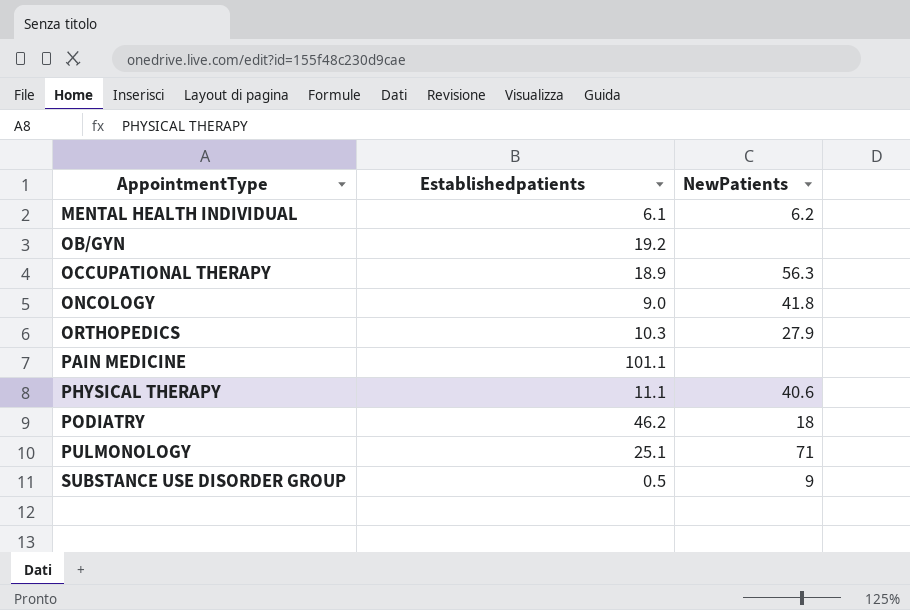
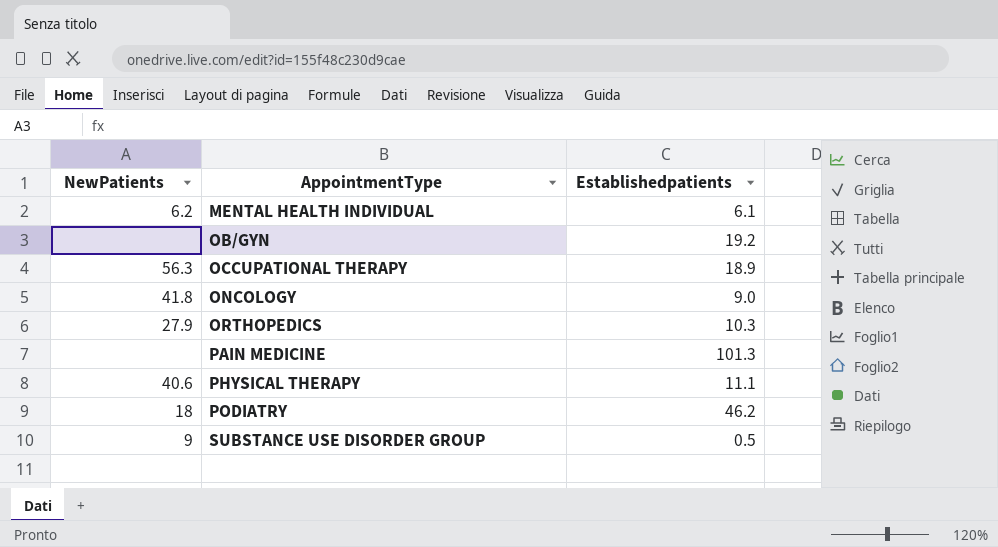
column NewPatients | position: 3 -> 1
row PULMONOLOGY: 25.1 | 71 -> none
PAIN MEDICINE | Establishedpatients: 101.1 -> 101.3

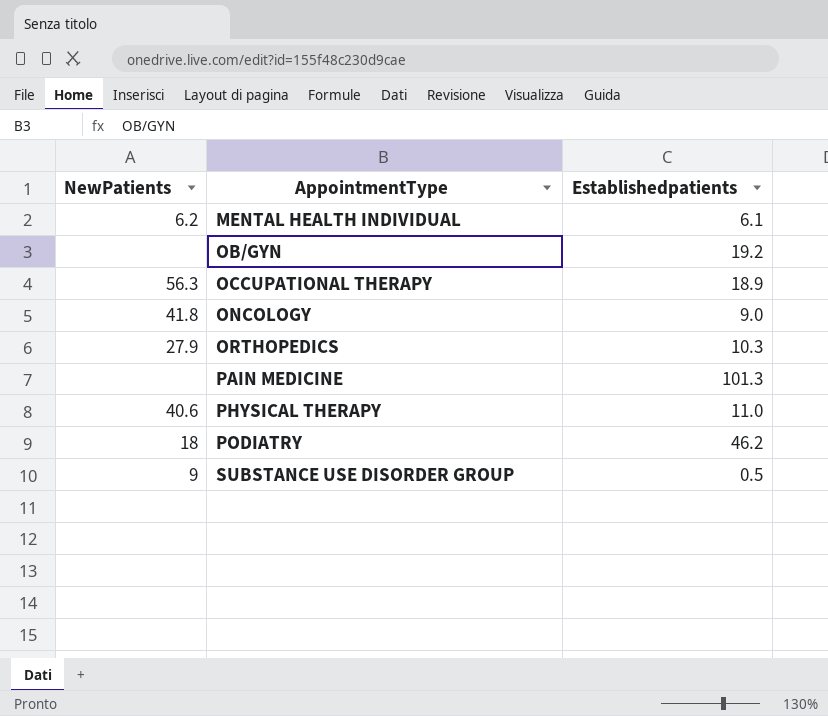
PHYSICAL THERAPY | Establishedpatients: 11.1 -> 11.0

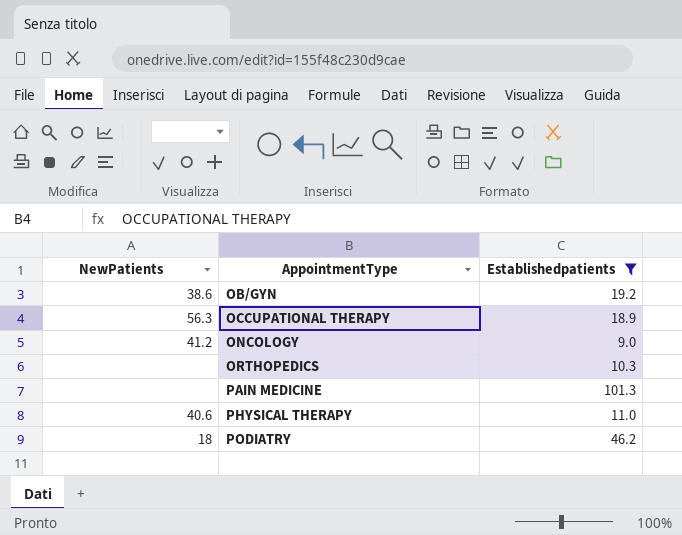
filter: none -> Establishedpatients >= 9.0
OB/GYN | NewPatients: none -> 38.6
ONCOLOGY | NewPatients: 41.8 -> 41.2
ORTHOPEDICS | NewPatients: 27.9 -> none

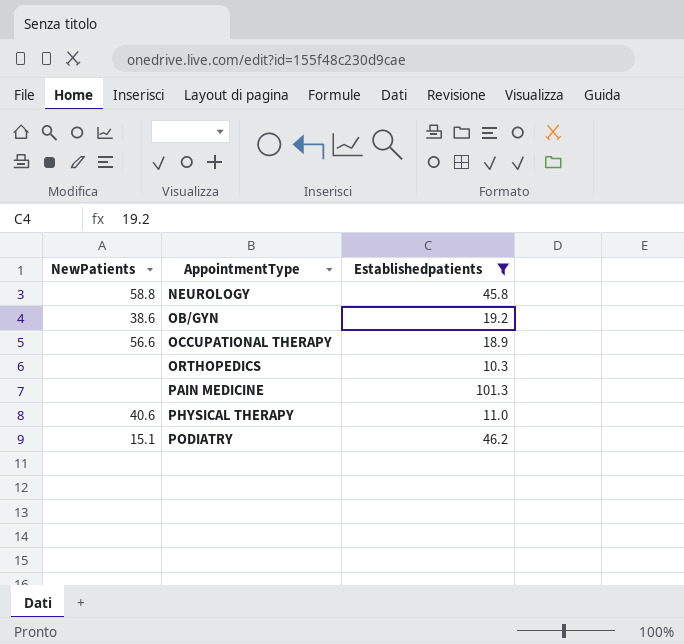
row ONCOLOGY: 41.2 | 9.0 -> none
row NEUROLOGY: none -> 58.8 | 45.8
OCCUPATIONAL THERAPY | NewPatients: 56.3 -> 56.6
PODIATRY | NewPatients: 18 -> 15.1

